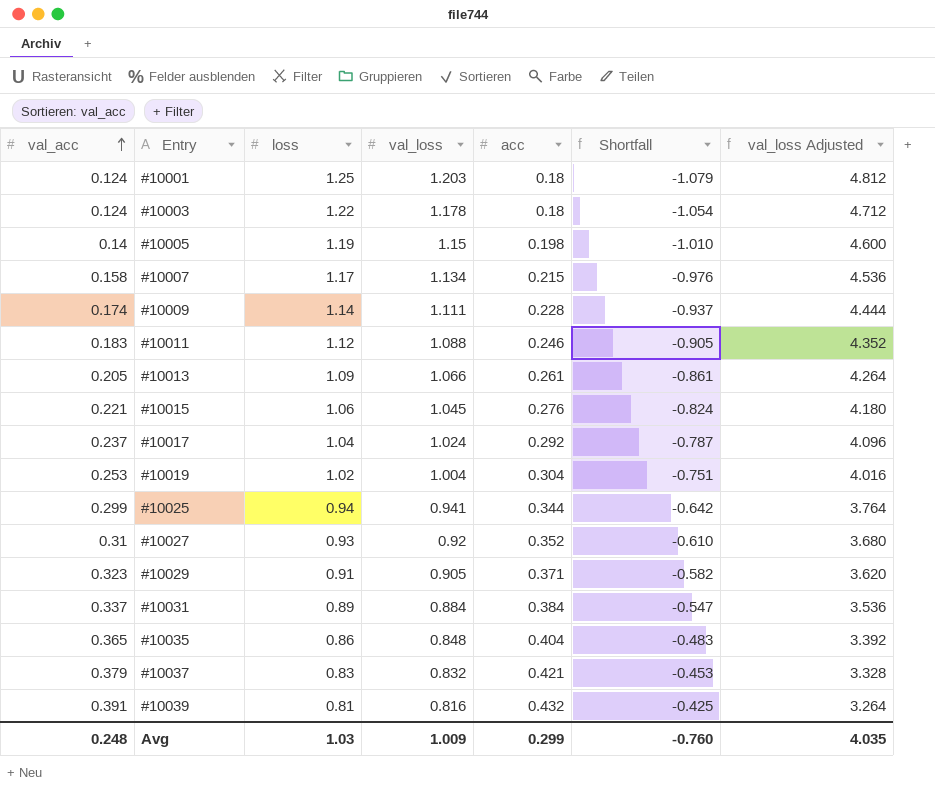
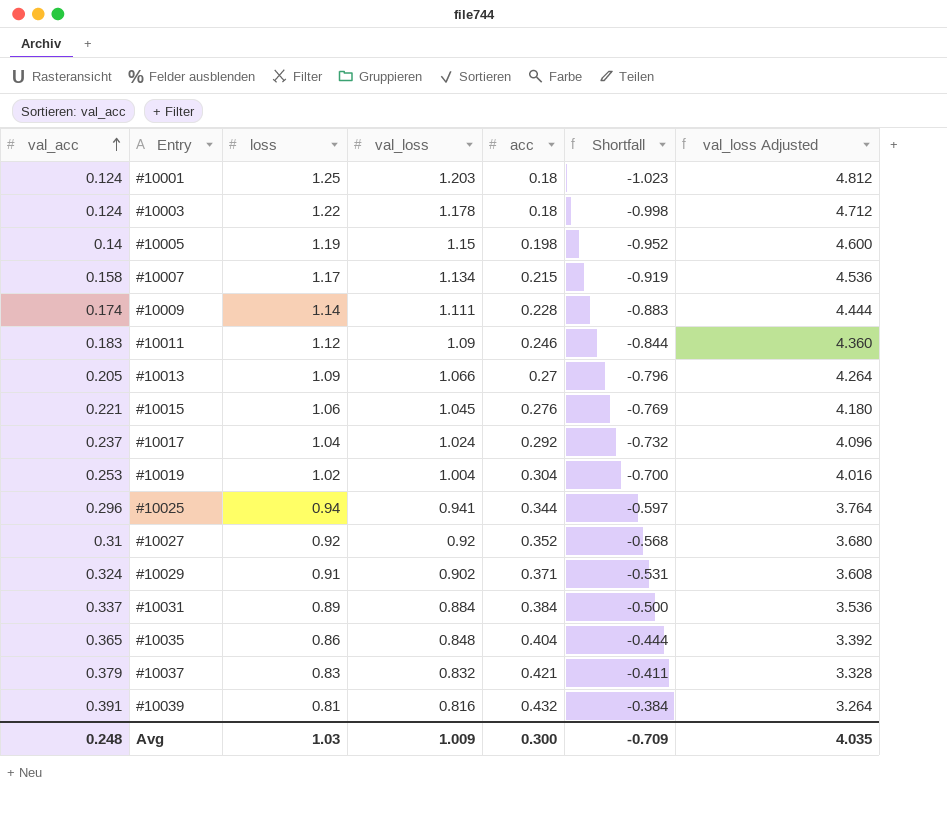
column Shortfall | formula: [val_acc] - [val_loss] -> [acc] - [val_loss]
#10011 | val_loss: 1.088 -> 1.09
#10011 | val_loss Adjusted: 4.352 -> 4.360
#10013 | acc: 0.261 -> 0.27
#10025 | val_acc: 0.299 -> 0.296
#10027 | loss: 0.93 -> 0.92
#10029 | val_acc: 0.323 -> 0.324
#10029 | val_loss: 0.905 -> 0.902
#10029 | val_loss Adjusted: 3.620 -> 3.608
Avg | acc: 0.299 -> 0.300
Avg | Shortfall: -0.760 -> -0.709

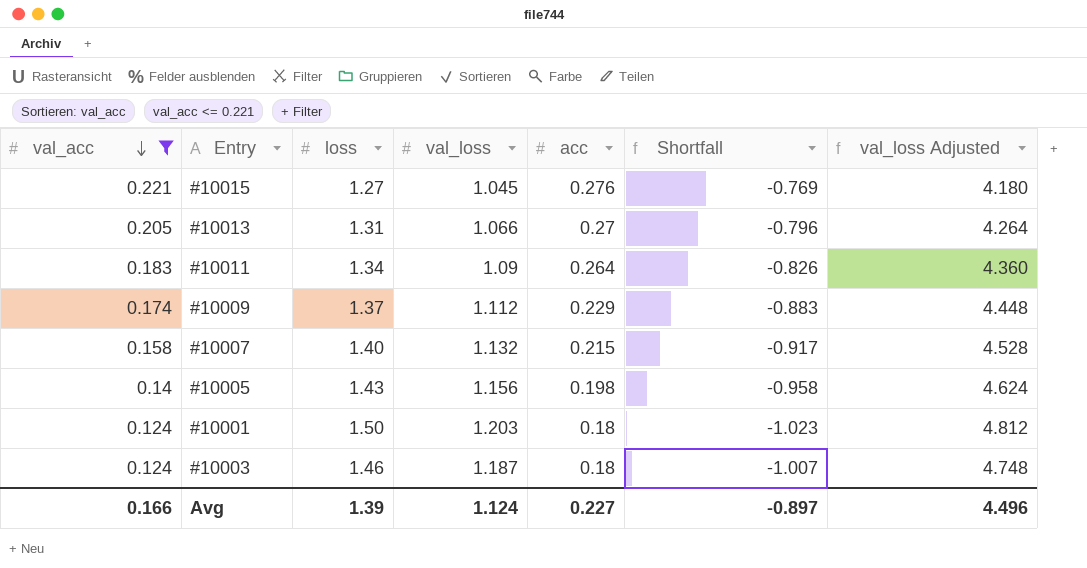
filter: none -> val_acc <= 0.221
row order: val_acc ascending -> val_acc descending
#10015 | loss: 1.06 -> 1.27
#10013 | loss: 1.09 -> 1.31
#10011 | loss: 1.12 -> 1.34
#10011 | acc: 0.246 -> 0.264
#10011 | Shortfall: -0.844 -> -0.826
#10009 | loss: 1.14 -> 1.37
#10009 | val_loss: 1.111 -> 1.112
#10009 | acc: 0.228 -> 0.229
#10009 | val_loss Adjusted: 4.444 -> 4.448
#10007 | loss: 1.17 -> 1.40
#10007 | val_loss: 1.134 -> 1.132
#10007 | Shortfall: -0.919 -> -0.917
#10007 | val_loss Adjusted: 4.536 -> 4.528
#10005 | loss: 1.19 -> 1.43
#10005 | val_loss: 1.15 -> 1.156
#10005 | Shortfall: -0.952 -> -0.958
#10005 | val_loss Adjusted: 4.600 -> 4.624
#10001 | loss: 1.25 -> 1.50
#10003 | loss: 1.22 -> 1.46
#10003 | val_loss: 1.178 -> 1.187
#10003 | Shortfall: -0.998 -> -1.007
#10003 | val_loss Adjusted: 4.712 -> 4.748
Avg | val_acc: 0.248 -> 0.166
Avg | loss: 1.03 -> 1.39
Avg | val_loss: 1.009 -> 1.124
Avg | acc: 0.300 -> 0.227
Avg | Shortfall: -0.709 -> -0.897
Avg | val_loss Adjusted: 4.035 -> 4.496

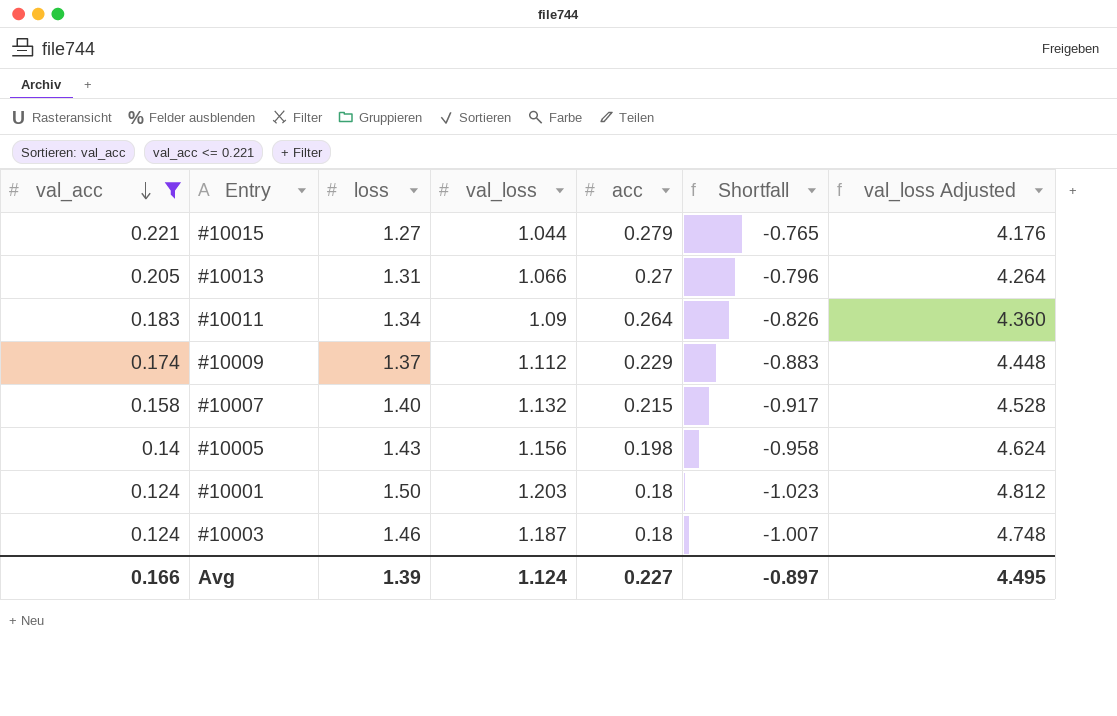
#10015 | val_loss: 1.045 -> 1.044
#10015 | acc: 0.276 -> 0.279
#10015 | Shortfall: -0.769 -> -0.765
#10015 | val_loss Adjusted: 4.180 -> 4.176
Avg | val_loss Adjusted: 4.496 -> 4.495

